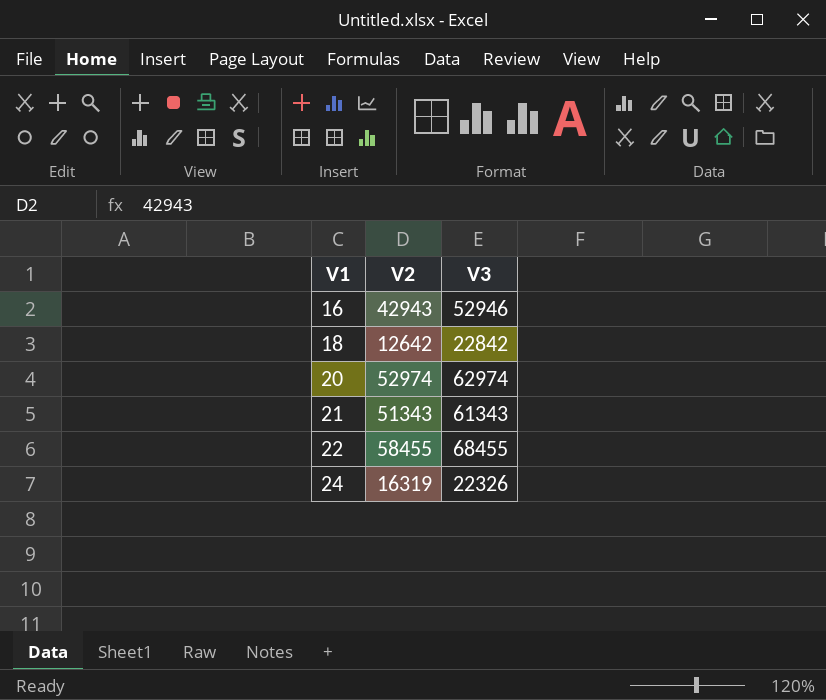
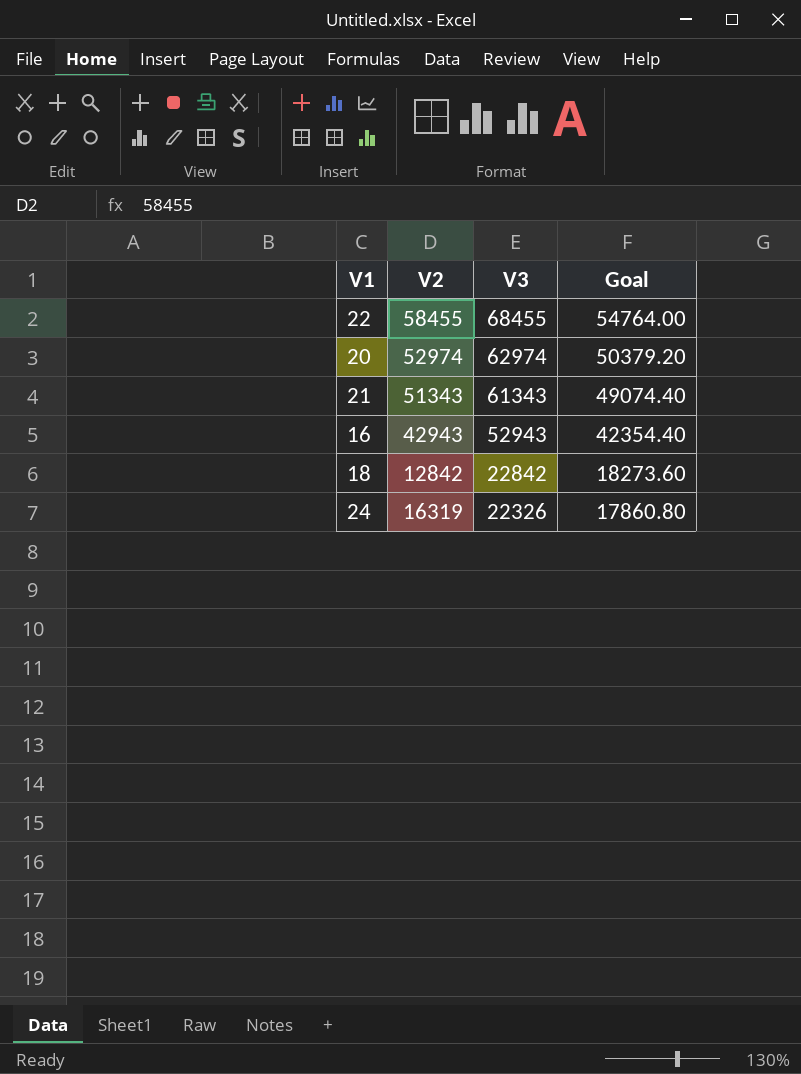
row order: V1 ascending -> V3 descending
column Goal | formula: none -> [V3] * 0.8
16 | V3: 52946 -> 52943
18 | V2: 12642 -> 12842

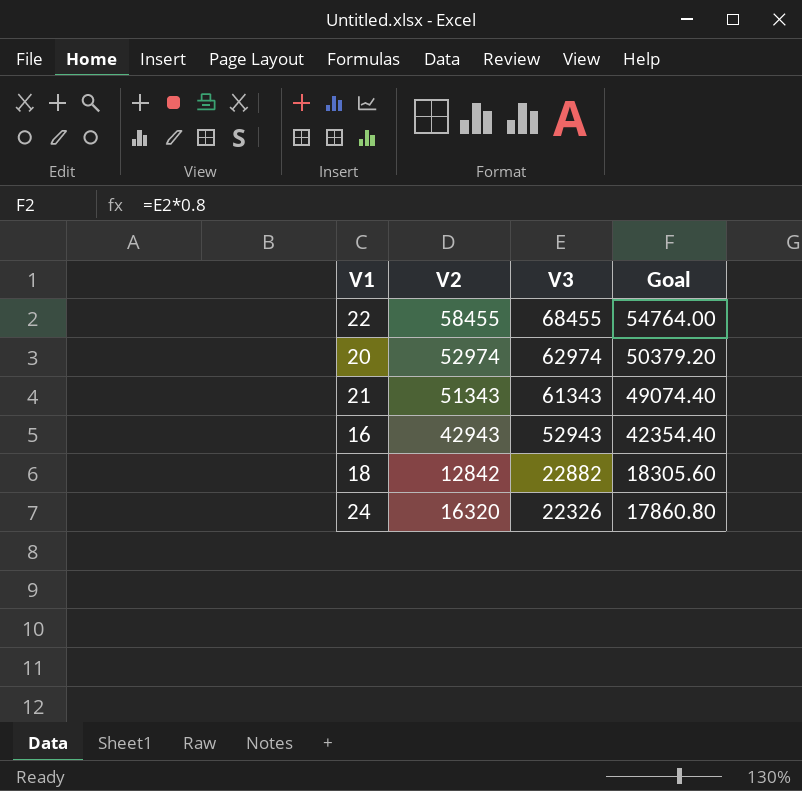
18 | V3: 22842 -> 22882
18 | Goal: 18273.60 -> 18305.60
24 | V2: 16319 -> 16320

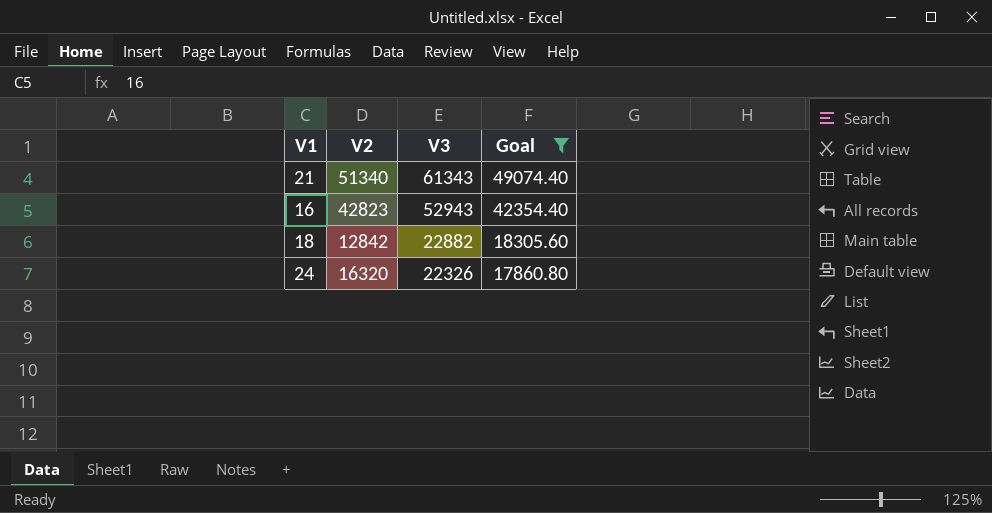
filter: none -> Goal <= 49074.40
21 | V2: 51343 -> 51340
16 | V2: 42943 -> 42823

